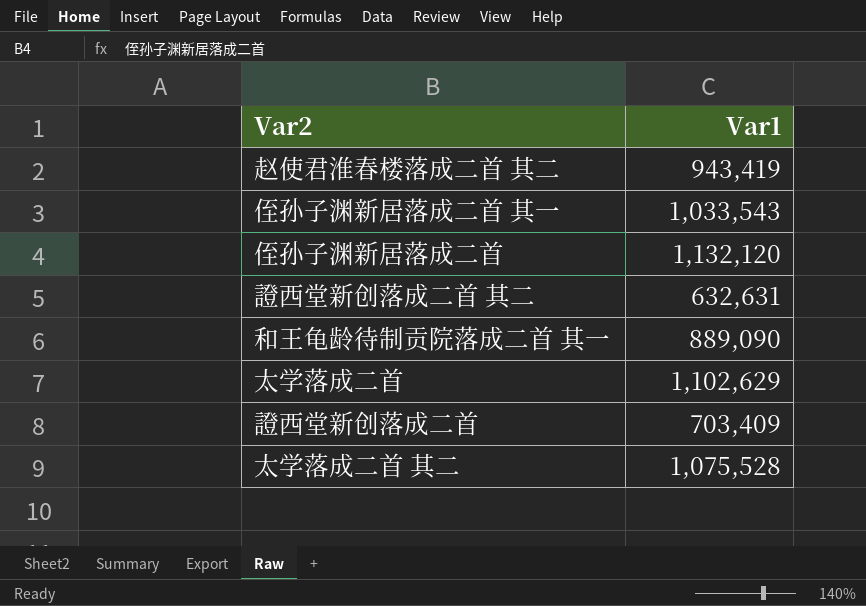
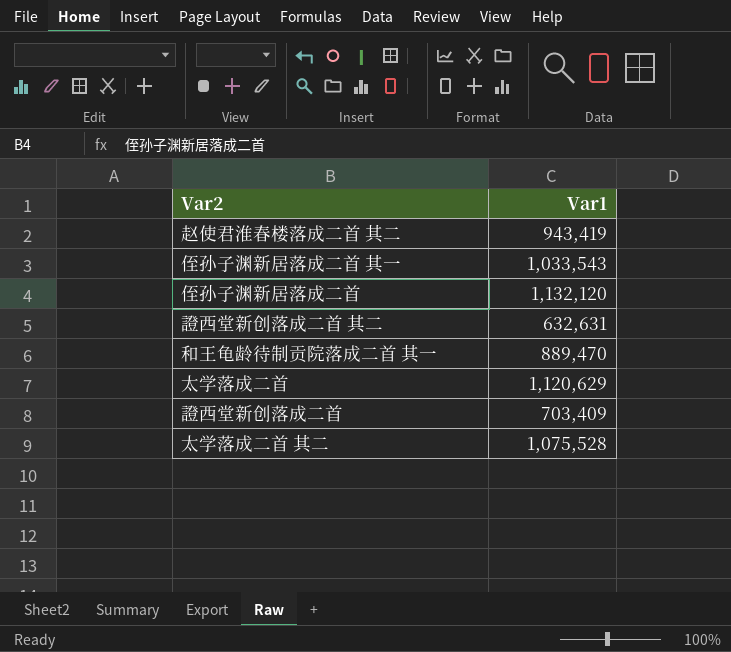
和王龟龄待制贡院落成二首 其一 | Var1: 889,090 -> 889,470
太学落成二首 | Var1: 1,102,629 -> 1,120,629

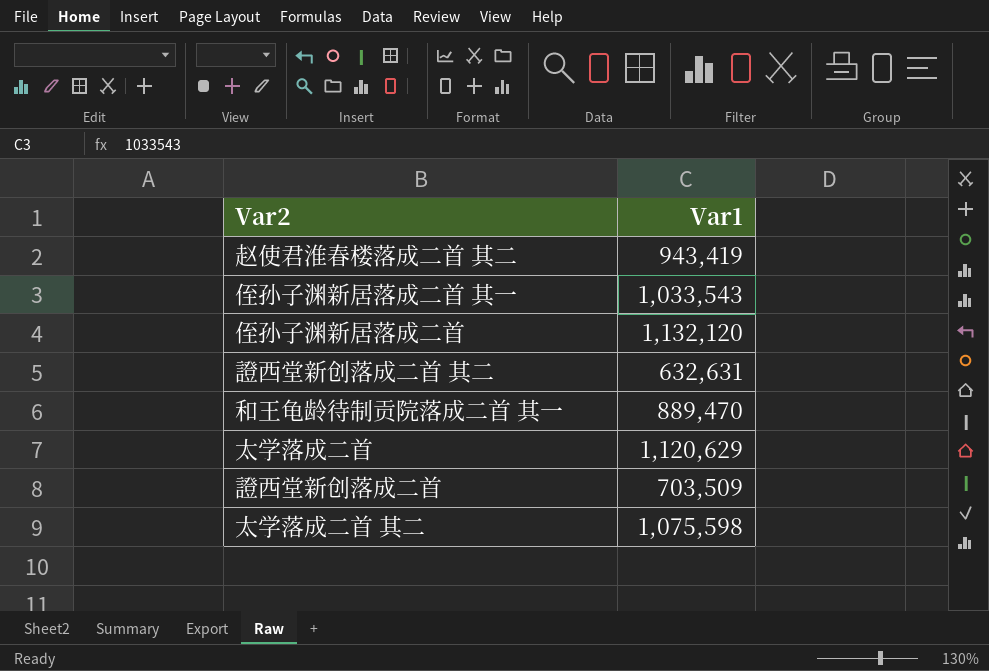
證西堂新创落成二首 | Var1: 703,409 -> 703,509
太学落成二首 其二 | Var1: 1,075,528 -> 1,075,598

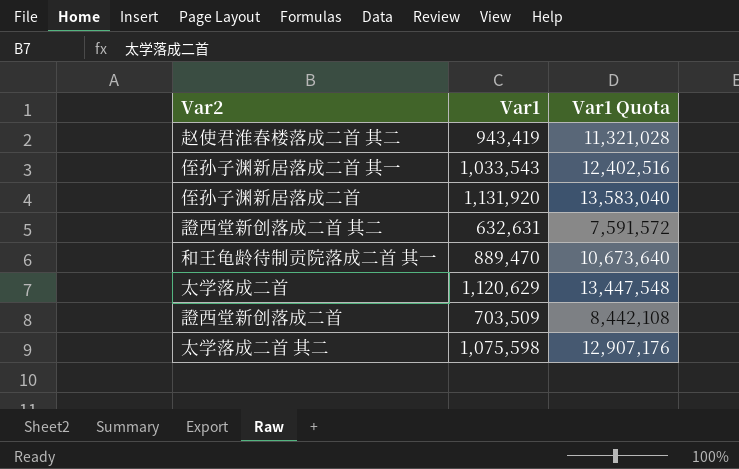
column Var1 Quota | formula: none -> [Var1] * 12
侄孙子渊新居落成二首 | Var1: 1,132,120 -> 1,131,920

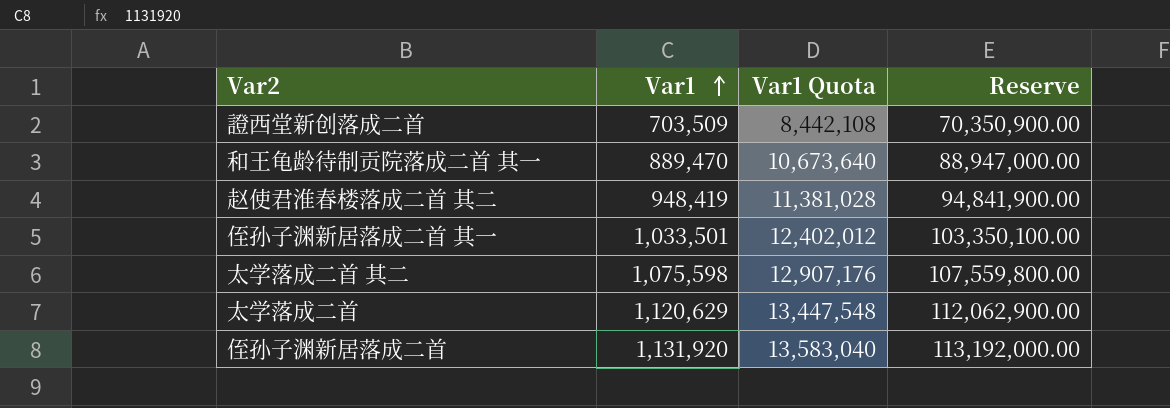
row order: none -> Var1 ascending
column Reserve | formula: none -> [Var1] * 100
row 證西堂新创落成二首 其二: 632,631 | 7,591,572 -> none
赵使君淮春楼落成二首 其二 | Var1: 943,419 -> 948,419
赵使君淮春楼落成二首 其二 | Var1 Quota: 11,321,028 -> 11,381,028
侄孙子渊新居落成二首 其一 | Var1: 1,033,543 -> 1,033,501
侄孙子渊新居落成二首 其一 | Var1 Quota: 12,402,516 -> 12,402,012

